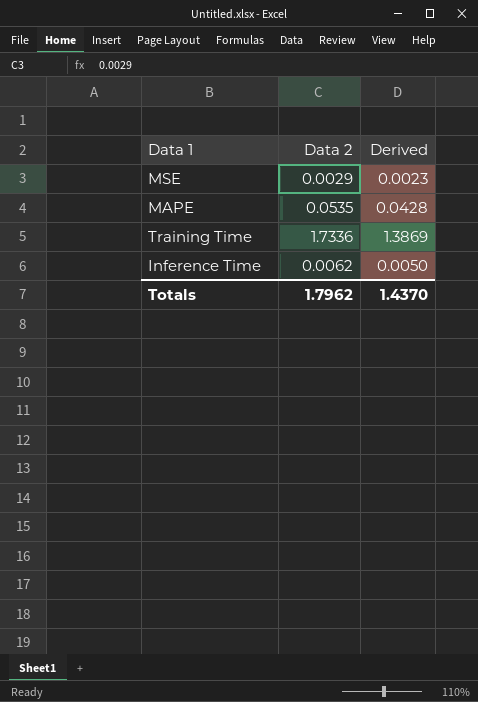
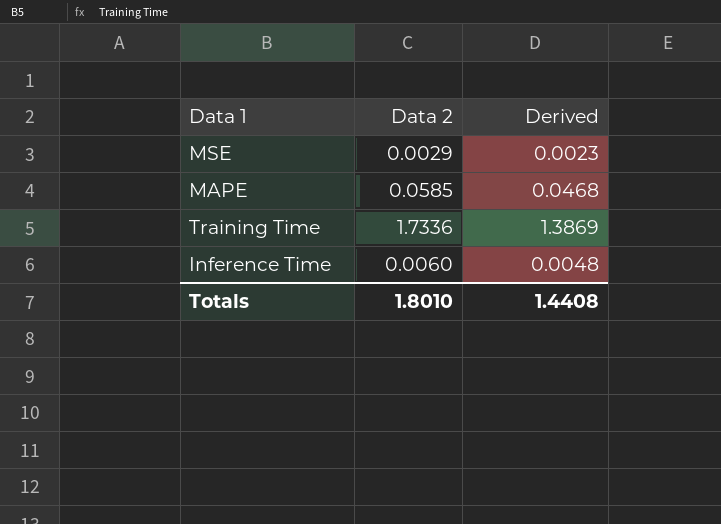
MAPE | Data 2: 0.0535 -> 0.0585
MAPE | Derived: 0.0428 -> 0.0468
Inference Time | Data 2: 0.0062 -> 0.0060
Inference Time | Derived: 0.0050 -> 0.0048
Totals | Data 2: 1.7962 -> 1.8010
Totals | Derived: 1.4370 -> 1.4408

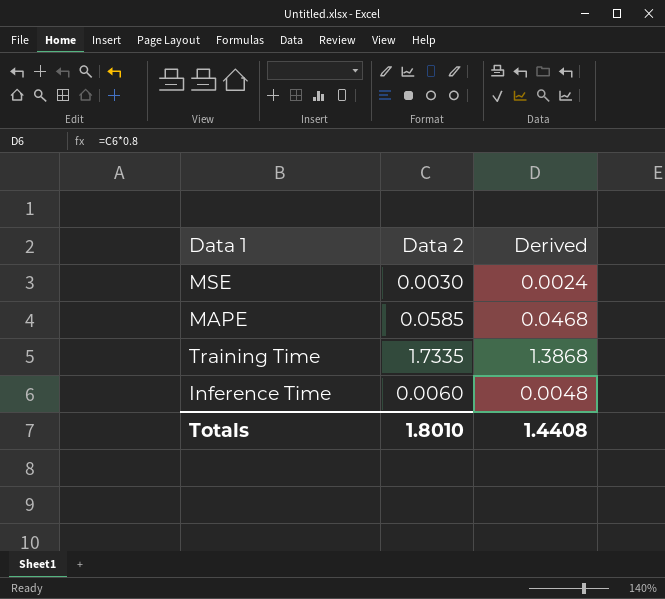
MSE | Data 2: 0.0029 -> 0.0030
MSE | Derived: 0.0023 -> 0.0024
Training Time | Data 2: 1.7336 -> 1.7335
Training Time | Derived: 1.3869 -> 1.3868

